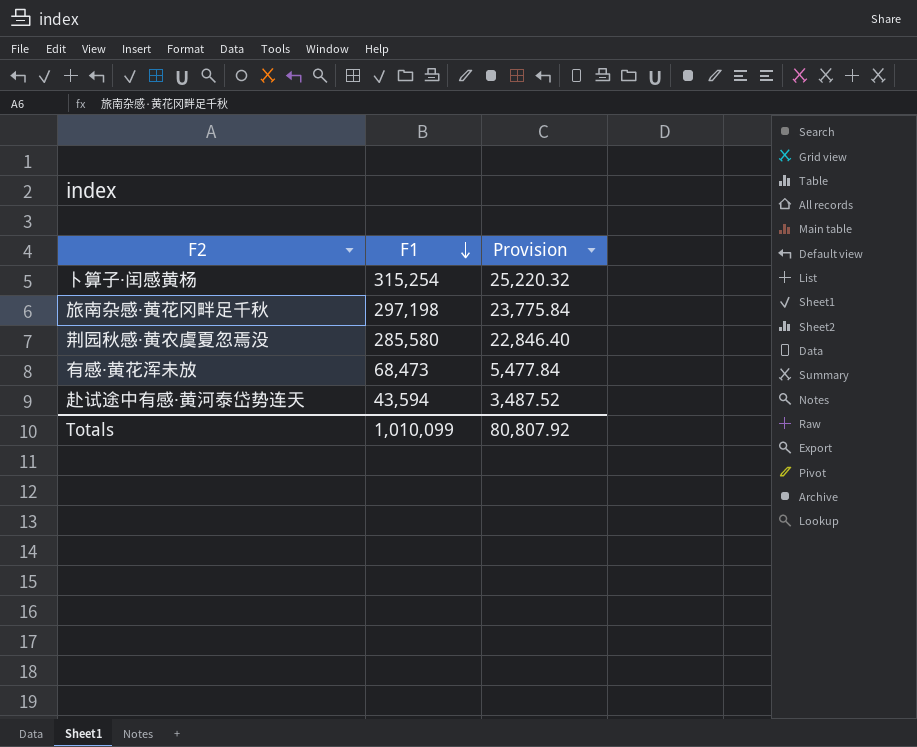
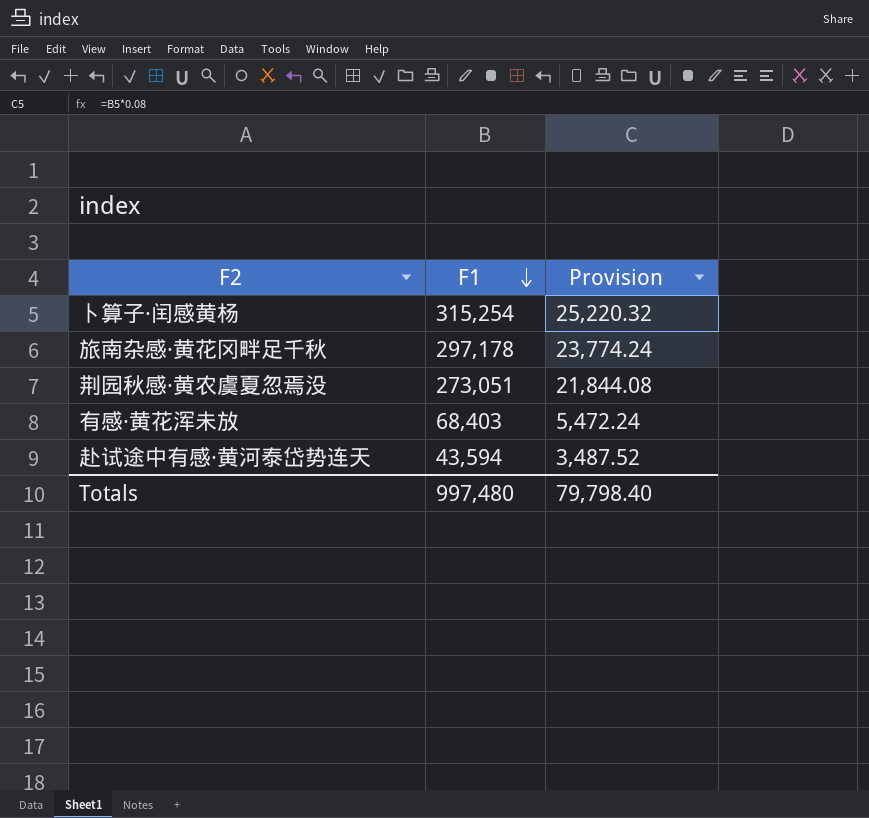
旅南杂感·黄花冈畔足千秋 | F1: 297,198 -> 297,178
旅南杂感·黄花冈畔足千秋 | Provision: 23,775.84 -> 23,774.24
荆园秋感·黄农虞夏忽焉没 | F1: 285,580 -> 273,051
荆园秋感·黄农虞夏忽焉没 | Provision: 22,846.40 -> 21,844.08
有感·黄花浑未放 | F1: 68,473 -> 68,403
有感·黄花浑未放 | Provision: 5,477.84 -> 5,472.24
Totals | F1: 1,010,099 -> 997,480
Totals | Provision: 80,807.92 -> 79,798.40

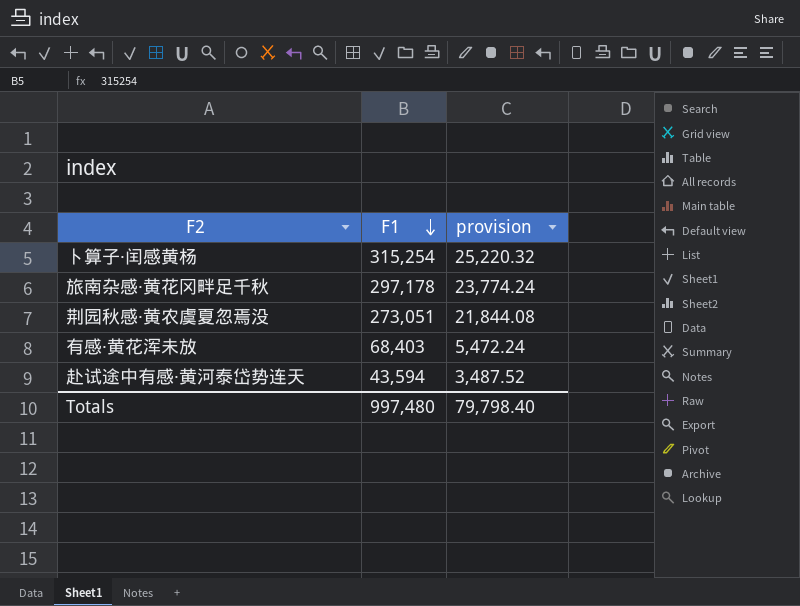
column name: Provision -> provision

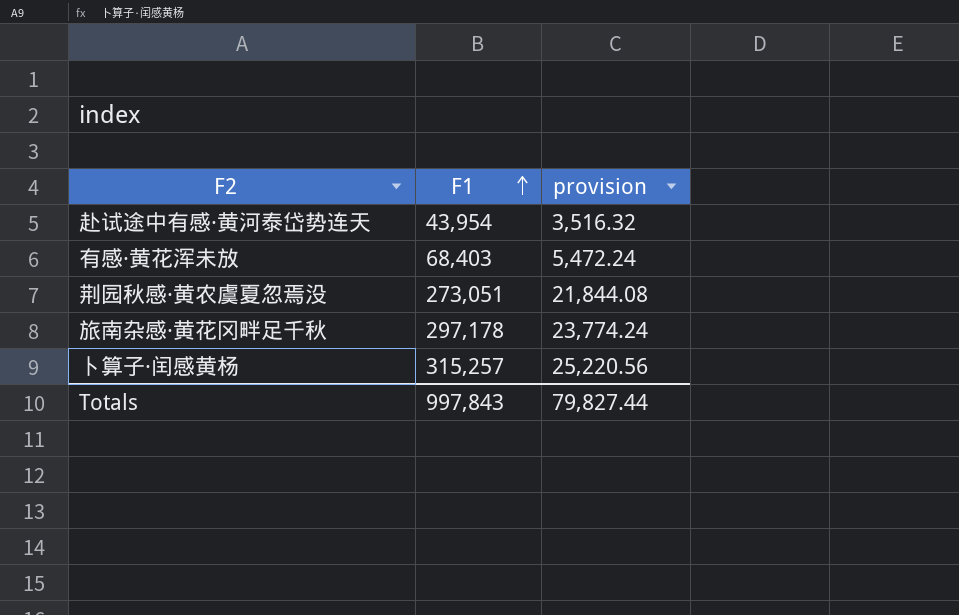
row order: F1 descending -> F1 ascending
赴试途中有感·黄河泰岱势连天 | F1: 43,594 -> 43,954
赴试途中有感·黄河泰岱势连天 | provision: 3,487.52 -> 3,516.32
卜算子·闰感黄杨 | F1: 315,254 -> 315,257
卜算子·闰感黄杨 | provision: 25,220.32 -> 25,220.56
Totals | F1: 997,480 -> 997,843
Totals | provision: 79,798.40 -> 79,827.44

